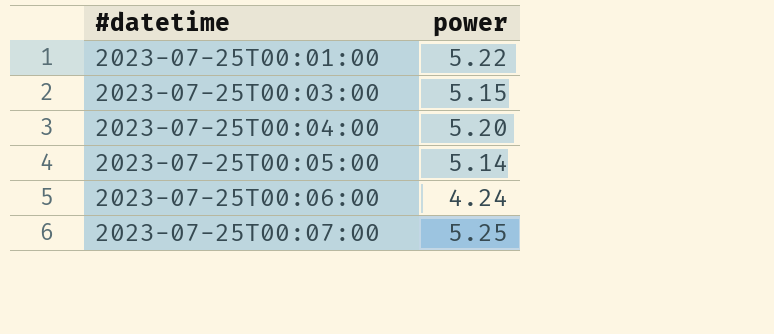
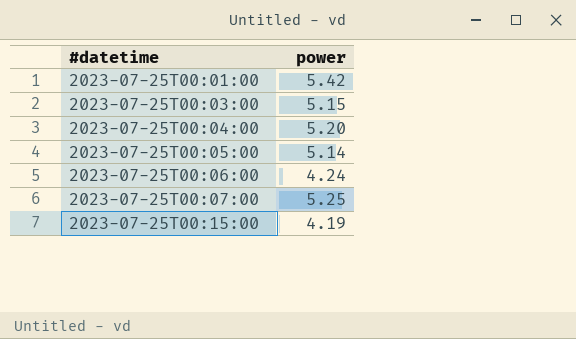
2023-07-25T00:01:00 | power: 5.22 -> 5.42
row 2023-07-25T00:15:00: none -> 4.19

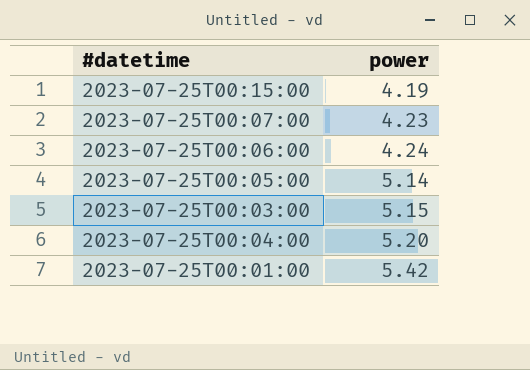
row order: #datetime ascending -> power ascending
2023-07-25T00:07:00 | power: 5.25 -> 4.23

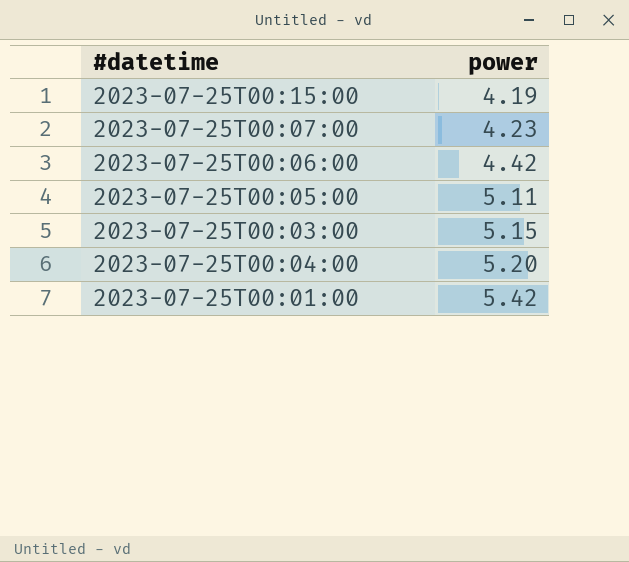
2023-07-25T00:06:00 | power: 4.24 -> 4.42
2023-07-25T00:05:00 | power: 5.14 -> 5.11

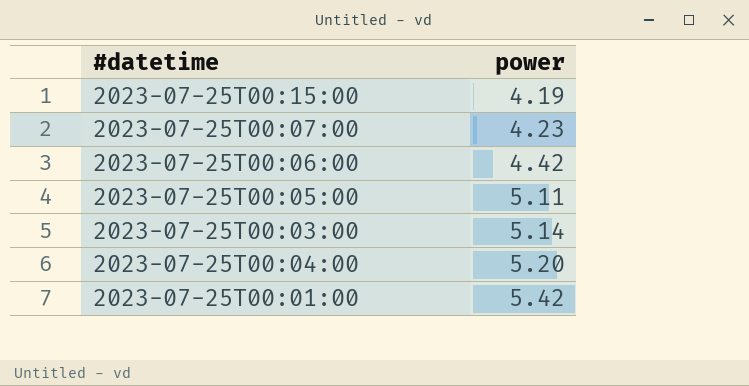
2023-07-25T00:03:00 | power: 5.15 -> 5.14

